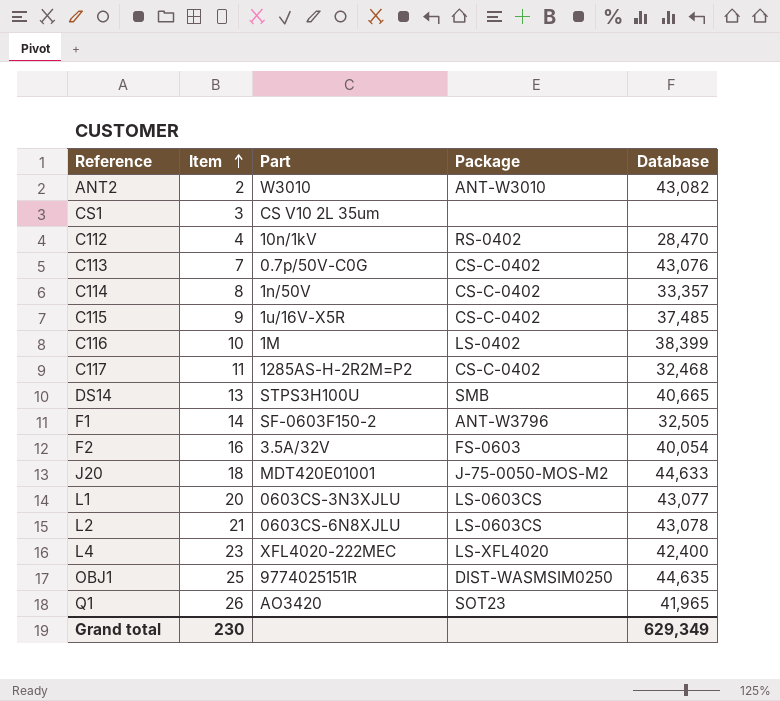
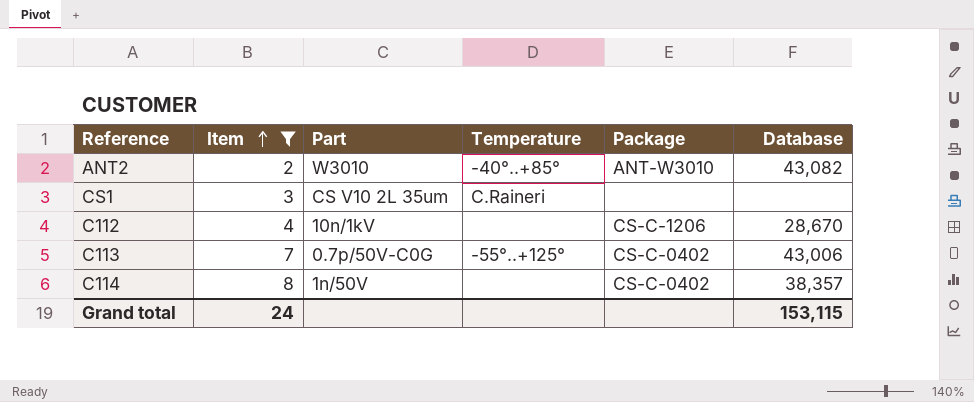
filter: none -> Item <= 8
column Temperature | position: none -> 4
C112 | Package: RS-0402 -> CS-C-1206
C112 | Database: 28,470 -> 28,670
C113 | Database: 43,076 -> 43,006
C114 | Database: 33,357 -> 38,357
Grand total | Item: 230 -> 24
Grand total | Database: 629,349 -> 153,115

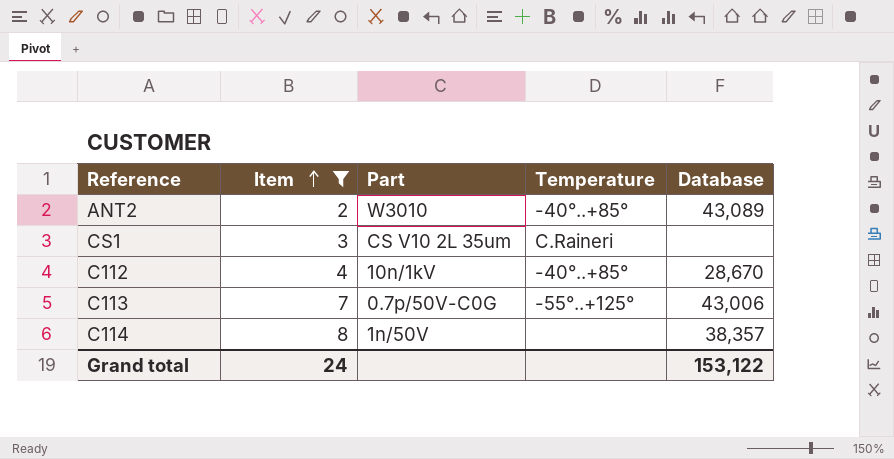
column Package | position: 5 -> none
ANT2 | Database: 43,082 -> 43,089
C112 | Temperature: none -> -40°..+85°
Grand total | Database: 153,115 -> 153,122

